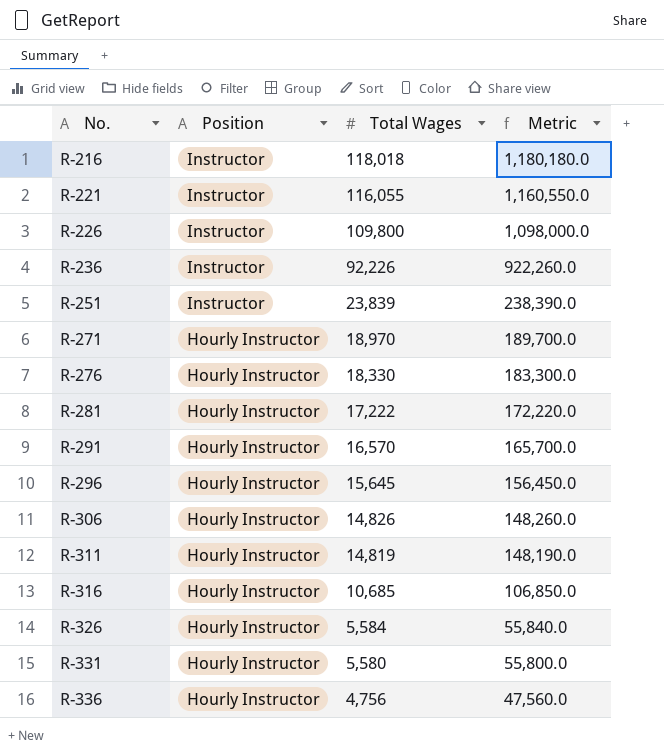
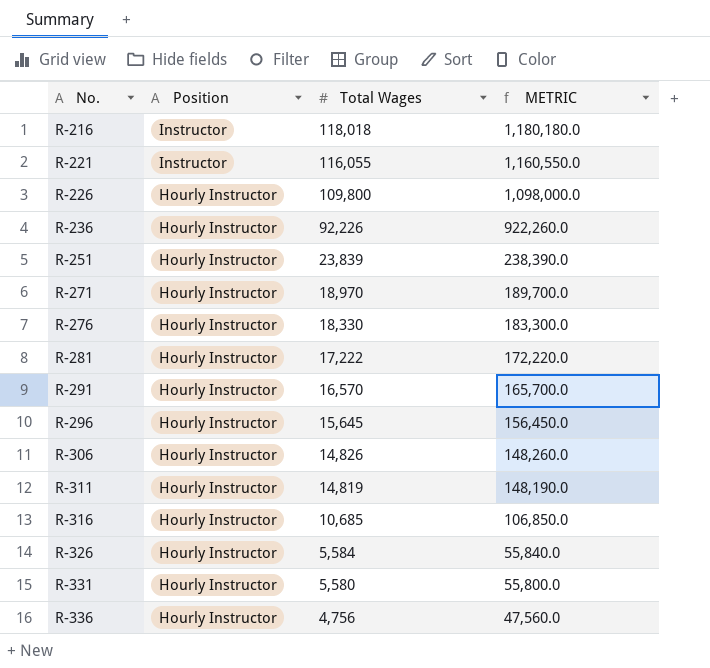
column name: Metric -> METRIC
R-226 | Position: Instructor -> Hourly Instructor
R-236 | Position: Instructor -> Hourly Instructor
R-251 | Position: Instructor -> Hourly Instructor

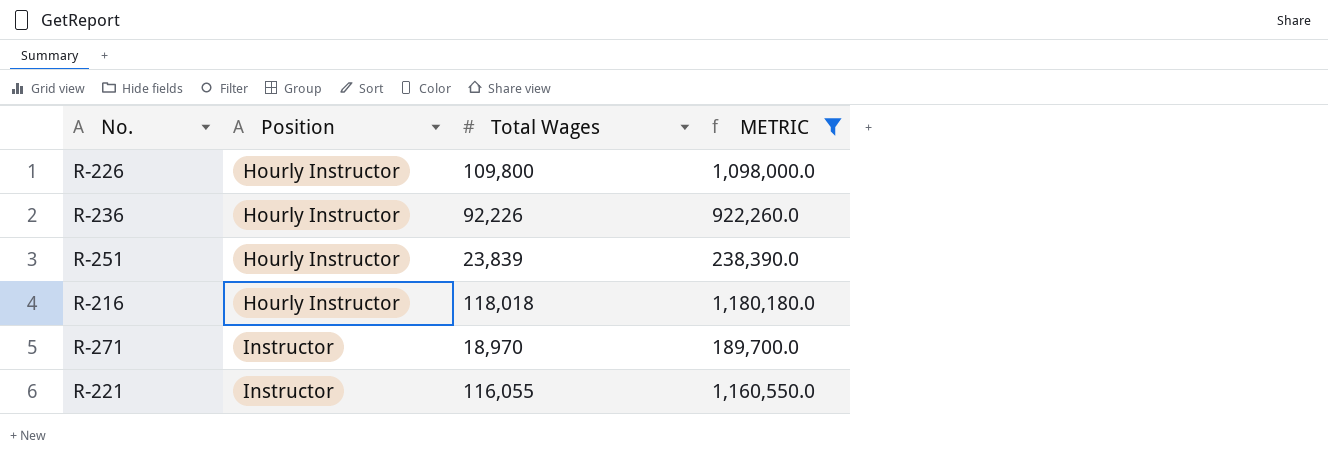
filter: none -> METRIC >= 189,700.0
row order: No. ascending -> Position ascending
R-216 | Position: Instructor -> Hourly Instructor
R-271 | Position: Hourly Instructor -> Instructor

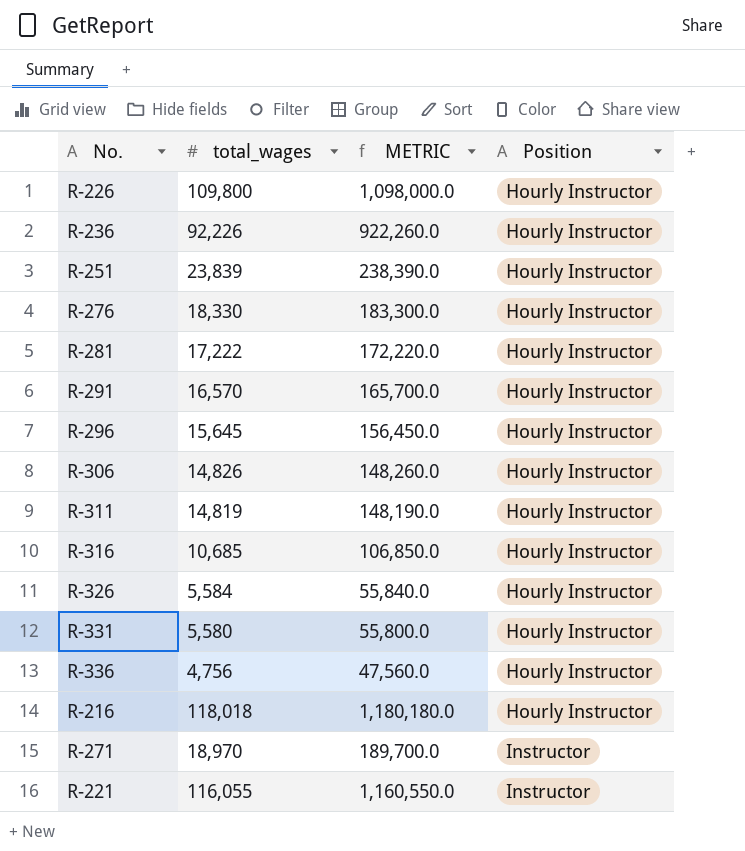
filter: METRIC >= 189,700.0 -> none
column name: Total Wages -> total_wages
column Position | position: 2 -> 4

